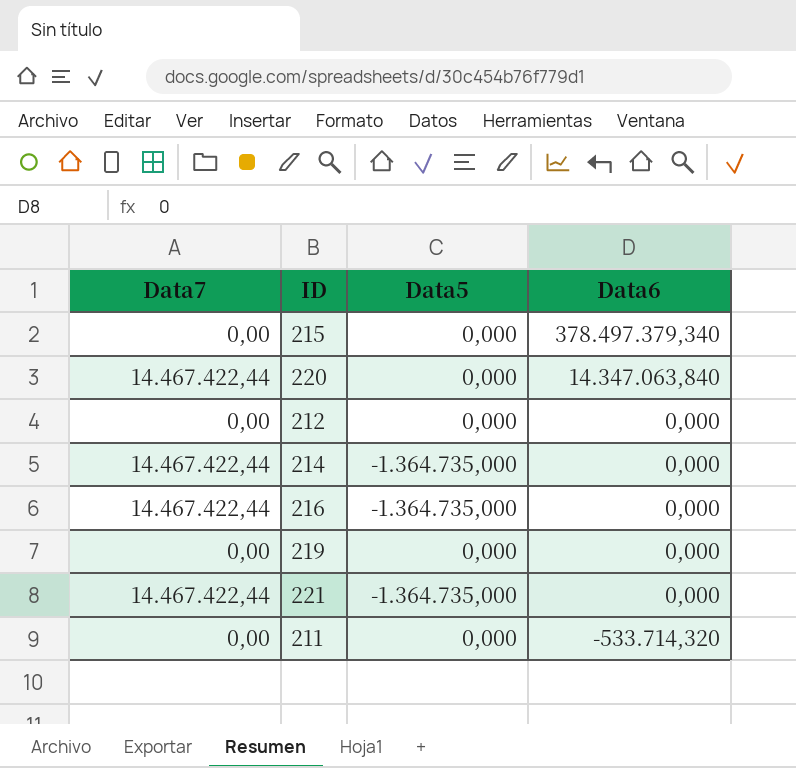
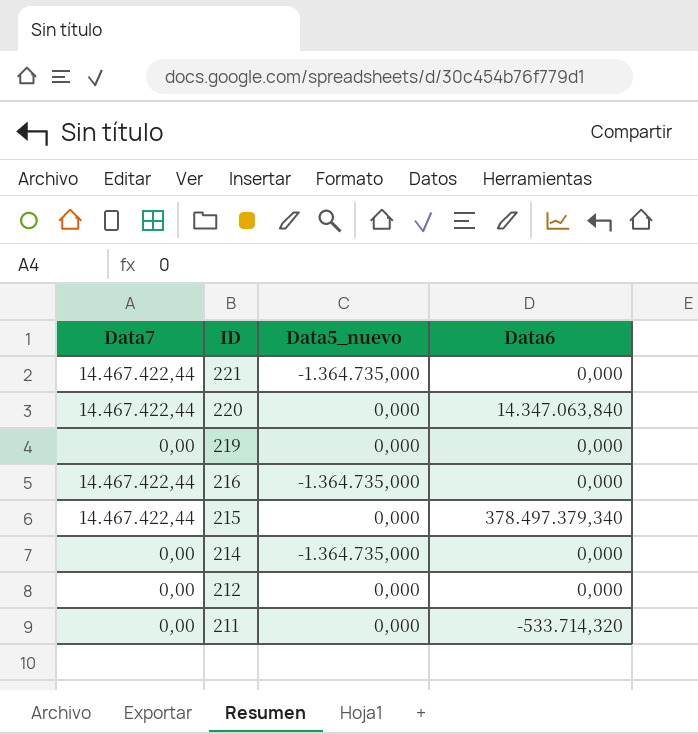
row order: Data6 descending -> ID descending
column name: Data5 -> Data5_nuevo
215 | Data7: 0,00 -> 14.467.422,44
214 | Data7: 14.467.422,44 -> 0,00

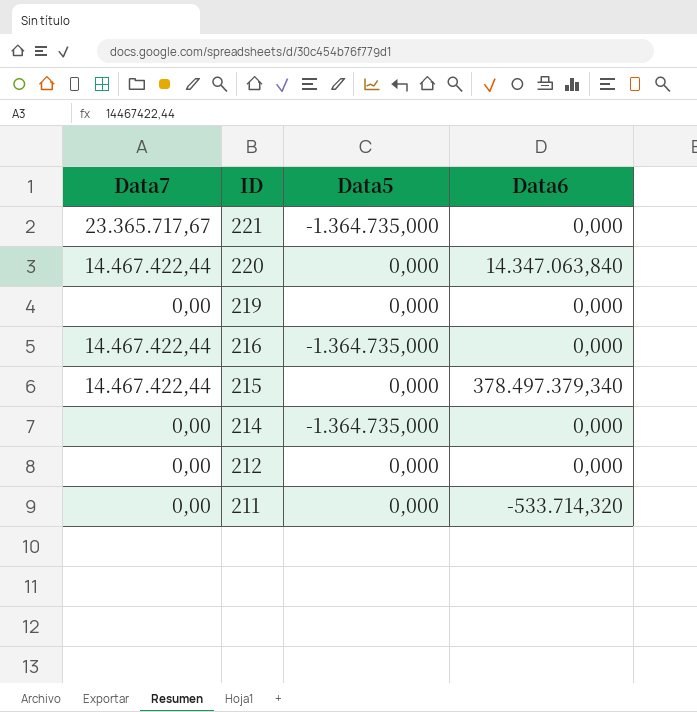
column name: Data5_nuevo -> Data5
221 | Data7: 14.467.422,44 -> 23.365.717,67

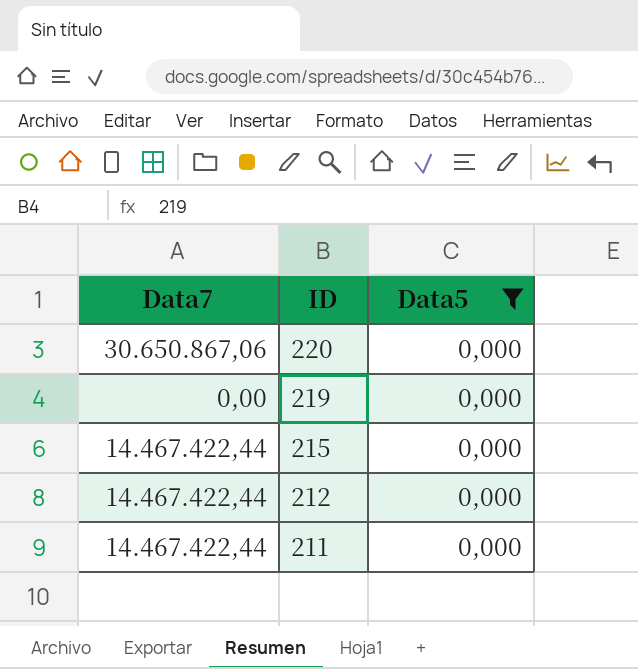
filter: none -> Data5 = 0,000
column Data6 | position: 4 -> none
220 | Data7: 14.467.422,44 -> 30.650.867,06
212 | Data7: 0,00 -> 14.467.422,44
211 | Data7: 0,00 -> 14.467.422,44

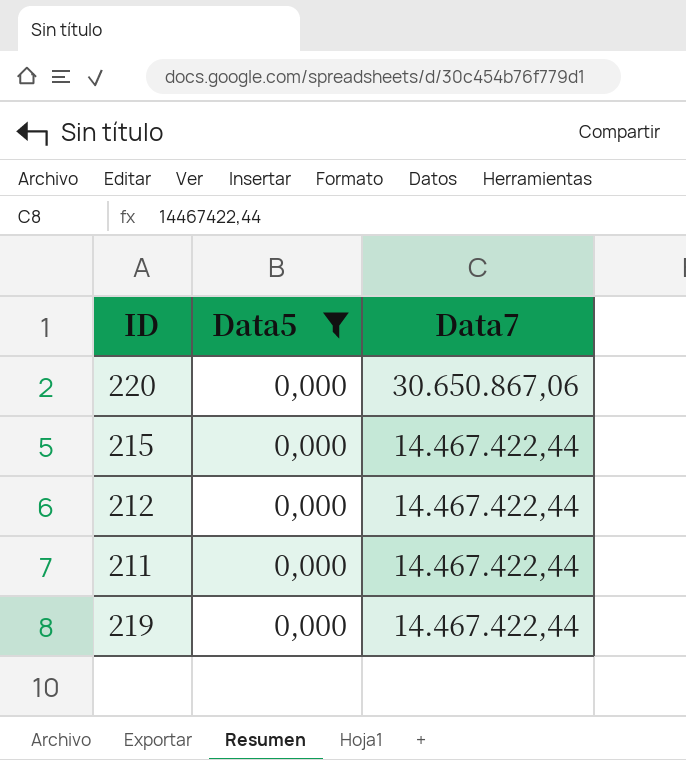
row order: ID descending -> Data7 descending
column Data7 | position: 1 -> 3
219 | Data7: 0,00 -> 14.467.422,44

